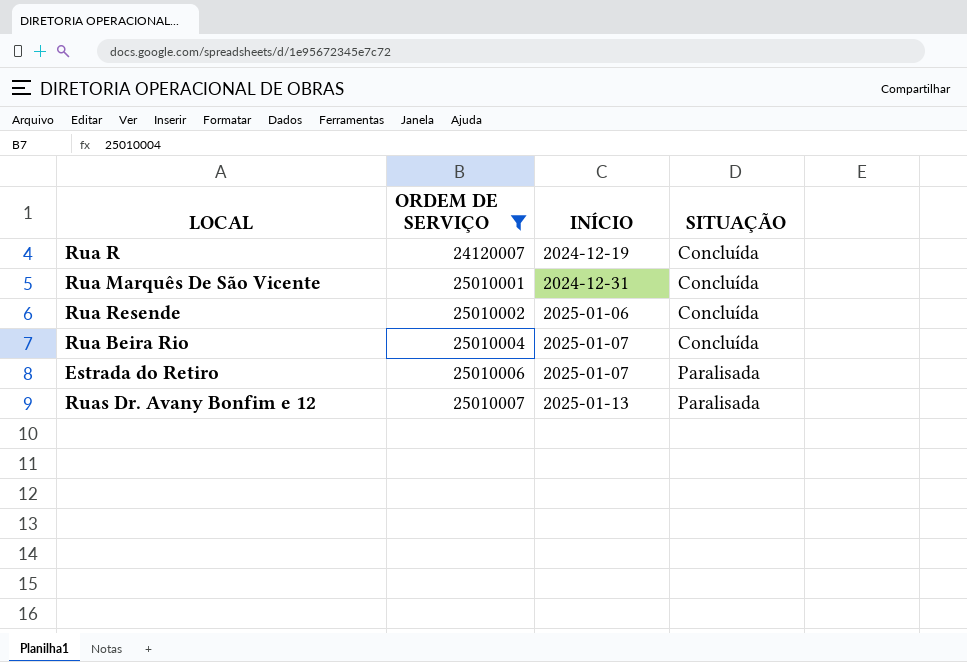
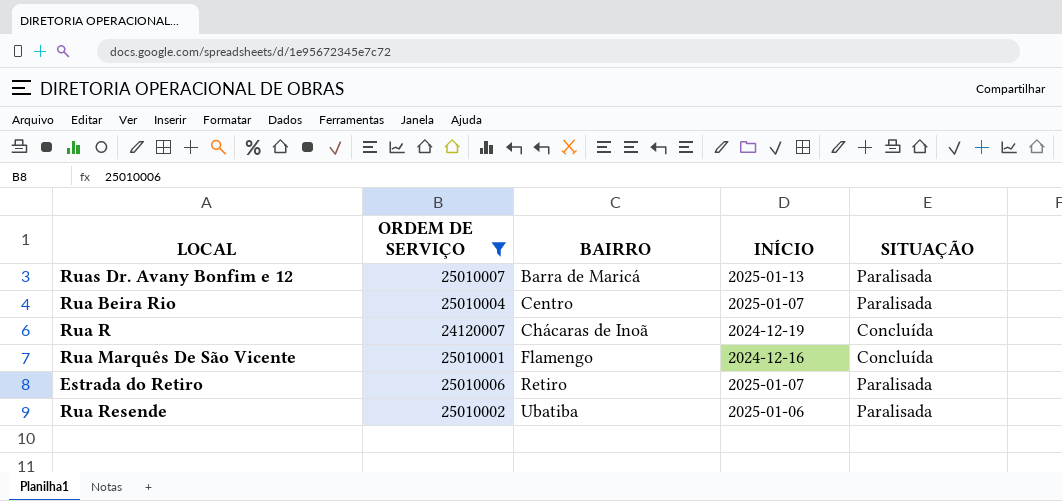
row order: ORDEM DE SERVIÇO ascending -> BAIRRO ascending
column BAIRRO | position: none -> 3
Rua Beira Rio | SITUAÇÃO: Concluída -> Paralisada
Rua Marquês De São Vicente | INÍCIO: 2024-12-31 -> 2024-12-16
Rua Resende | SITUAÇÃO: Concluída -> Paralisada

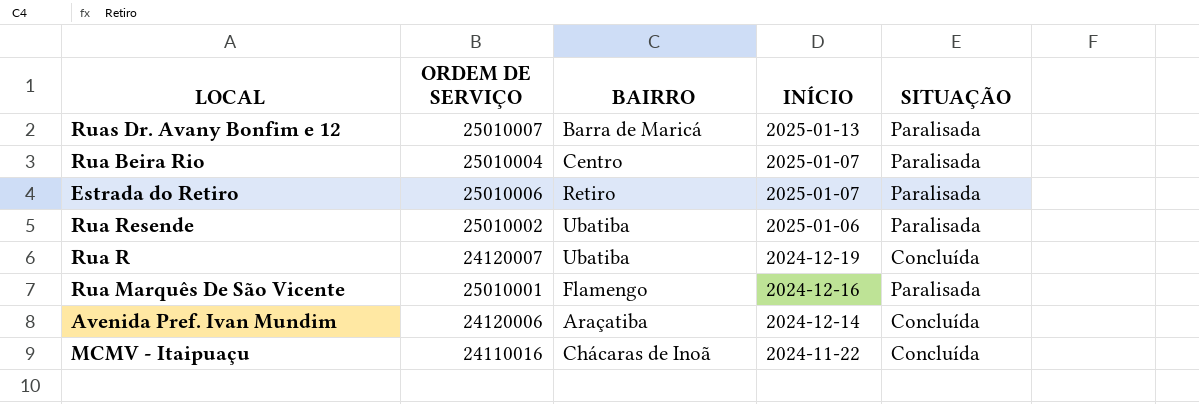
filter: ORDEM DE SERVIÇO >= 24120007 -> none
row order: BAIRRO ascending -> INÍCIO descending
Rua R | BAIRRO: Chácaras de Inoã -> Ubatiba
Rua Marquês De São Vicente | SITUAÇÃO: Concluída -> Paralisada

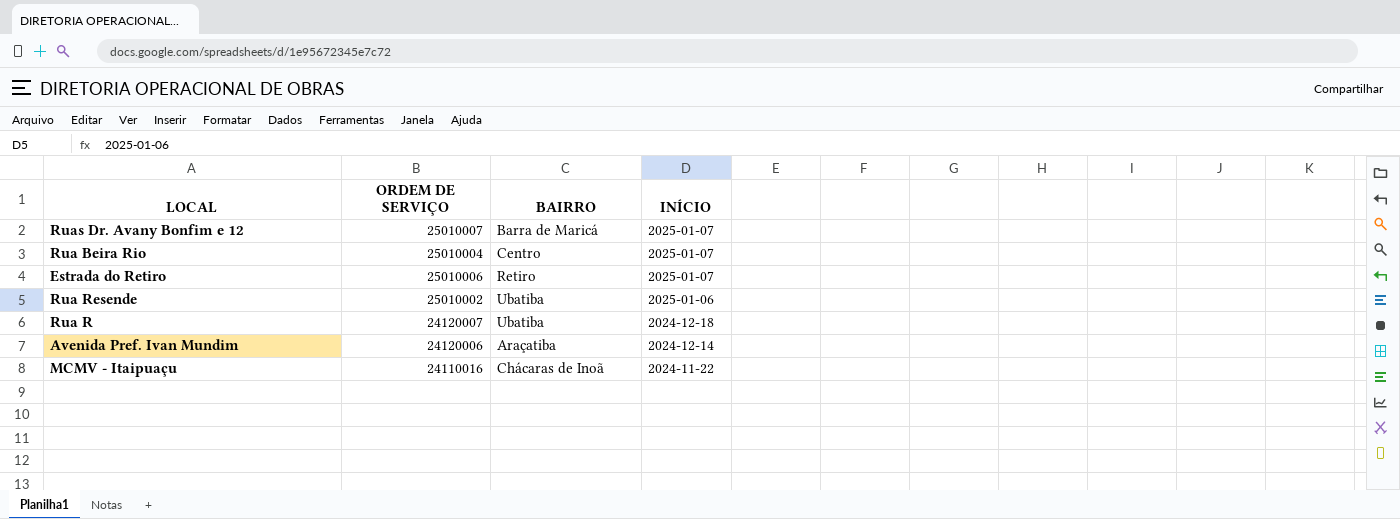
column SITUAÇÃO | position: 5 -> none
row Rua Marquês De São Vicente: 25010001 | Flamengo | 2024-12-16 | Paralisada -> none
Ruas Dr. Avany Bonfim e 12 | INÍCIO: 2025-01-13 -> 2025-01-07
Rua R | INÍCIO: 2024-12-19 -> 2024-12-18

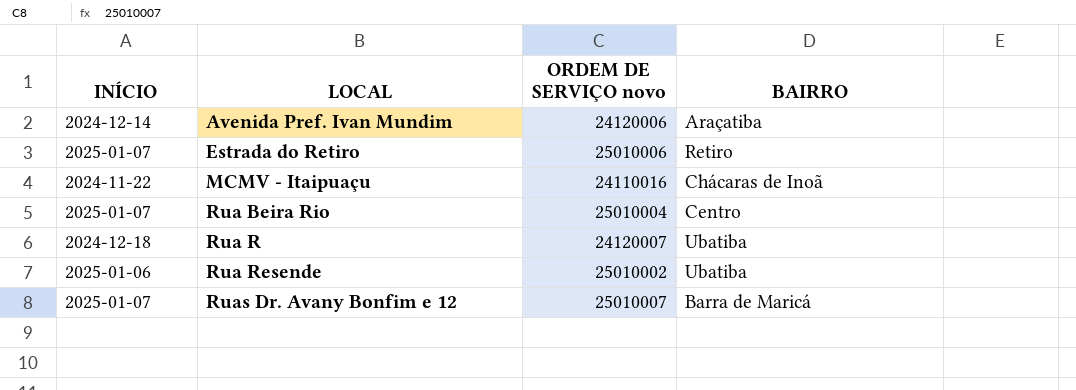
row order: INÍCIO descending -> LOCAL ascending
column INÍCIO | position: 4 -> 1
column name: ORDEM DE SERVIÇO -> ORDEM DE SERVIÇO novo

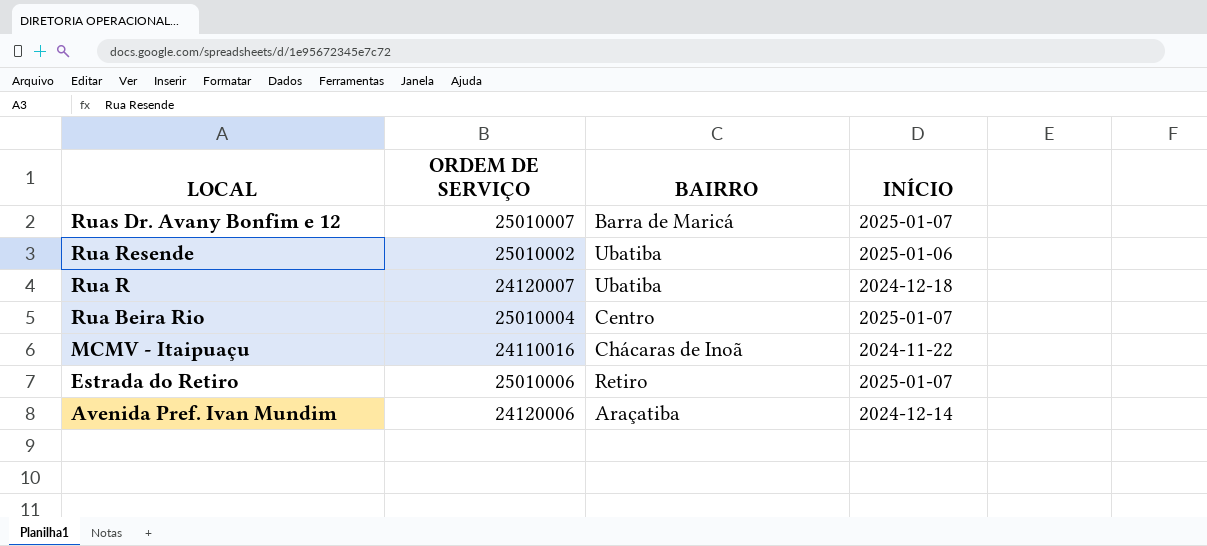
row order: LOCAL ascending -> LOCAL descending
column name: ORDEM DE SERVIÇO novo -> ORDEM DE SERVIÇO
column INÍCIO | position: 1 -> 4

